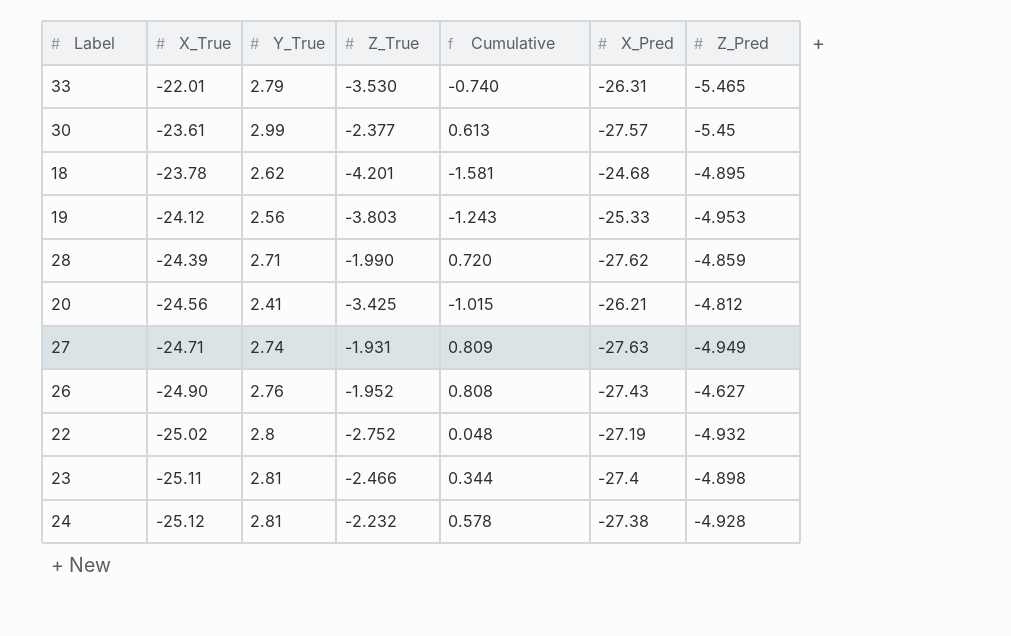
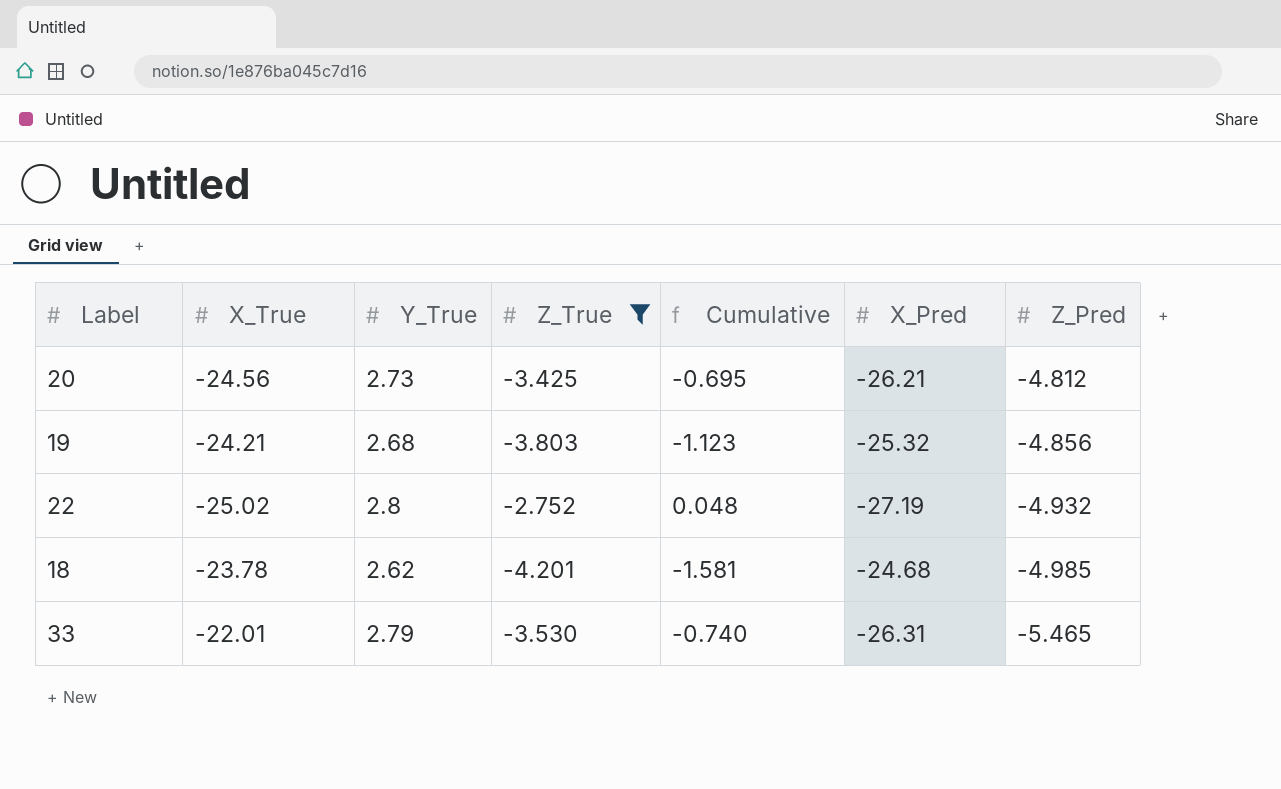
filter: none -> Z_True <= -2.752
row order: X_True descending -> Z_Pred descending
20 | Y_True: 2.41 -> 2.73
20 | Cumulative: -1.015 -> -0.695
19 | X_True: -24.12 -> -24.21
19 | Y_True: 2.56 -> 2.68
19 | Cumulative: -1.243 -> -1.123
19 | X_Pred: -25.33 -> -25.32
19 | Z_Pred: -4.953 -> -4.856
18 | Z_Pred: -4.895 -> -4.985

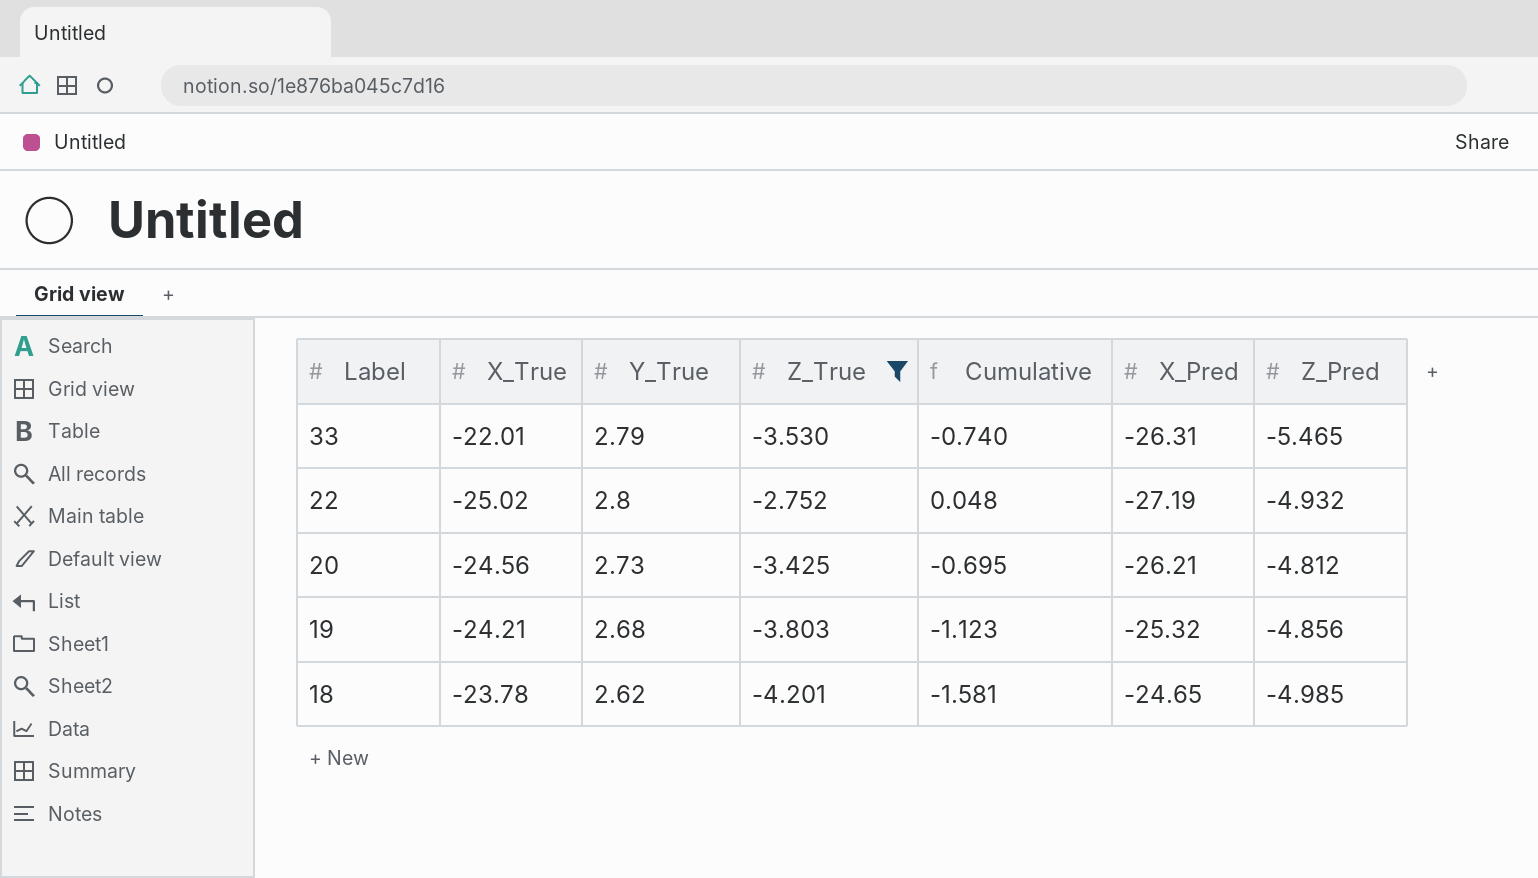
row order: Z_Pred descending -> Label descending
18 | X_Pred: -24.68 -> -24.65

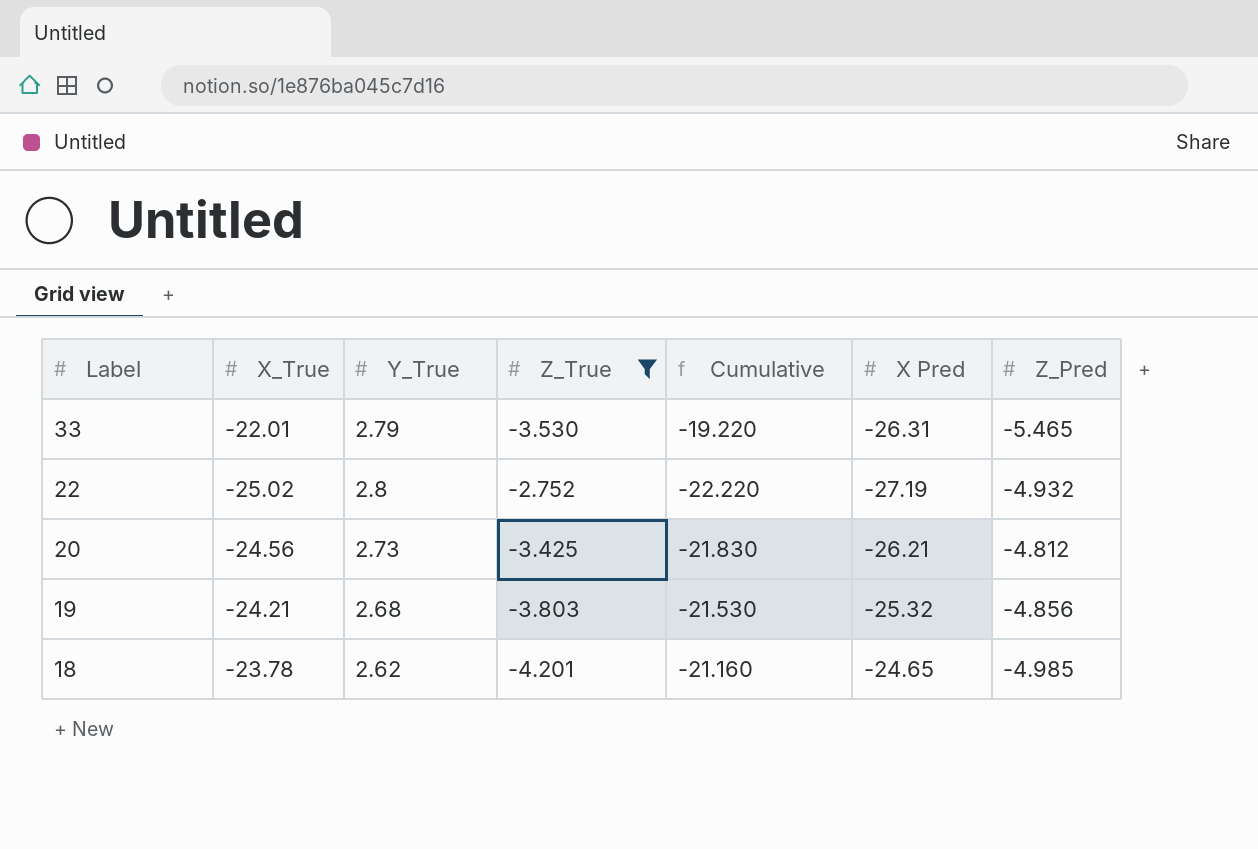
column Cumulative | formula: [Y_True] + [Z_True] -> [X_True] + [Y_True]
column name: X_Pred -> X Pred

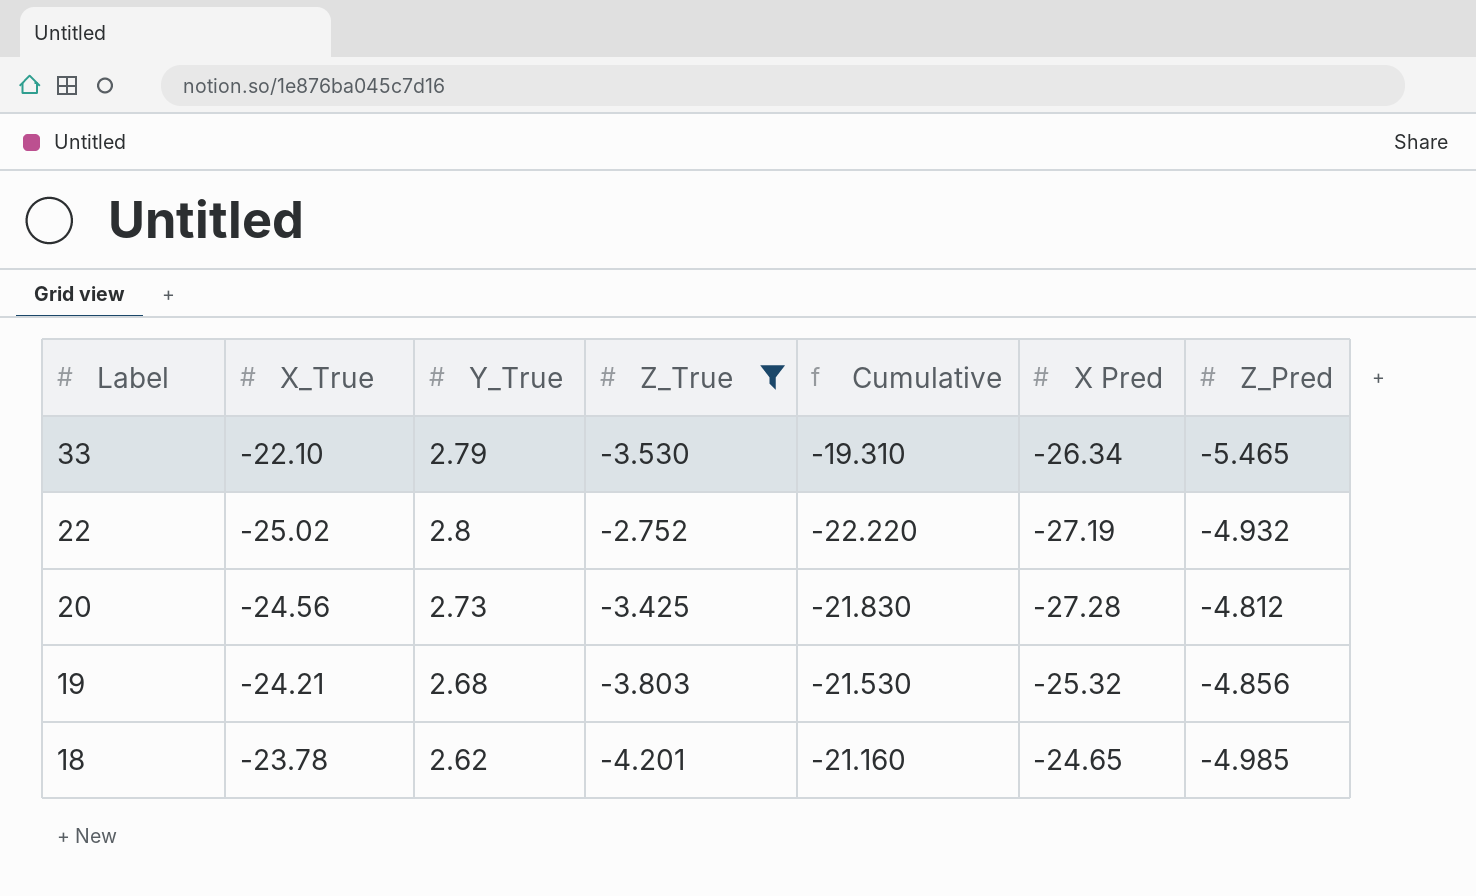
33 | X_True: -22.01 -> -22.10
33 | Cumulative: -19.220 -> -19.310
33 | X Pred: -26.31 -> -26.34
20 | X Pred: -26.21 -> -27.28

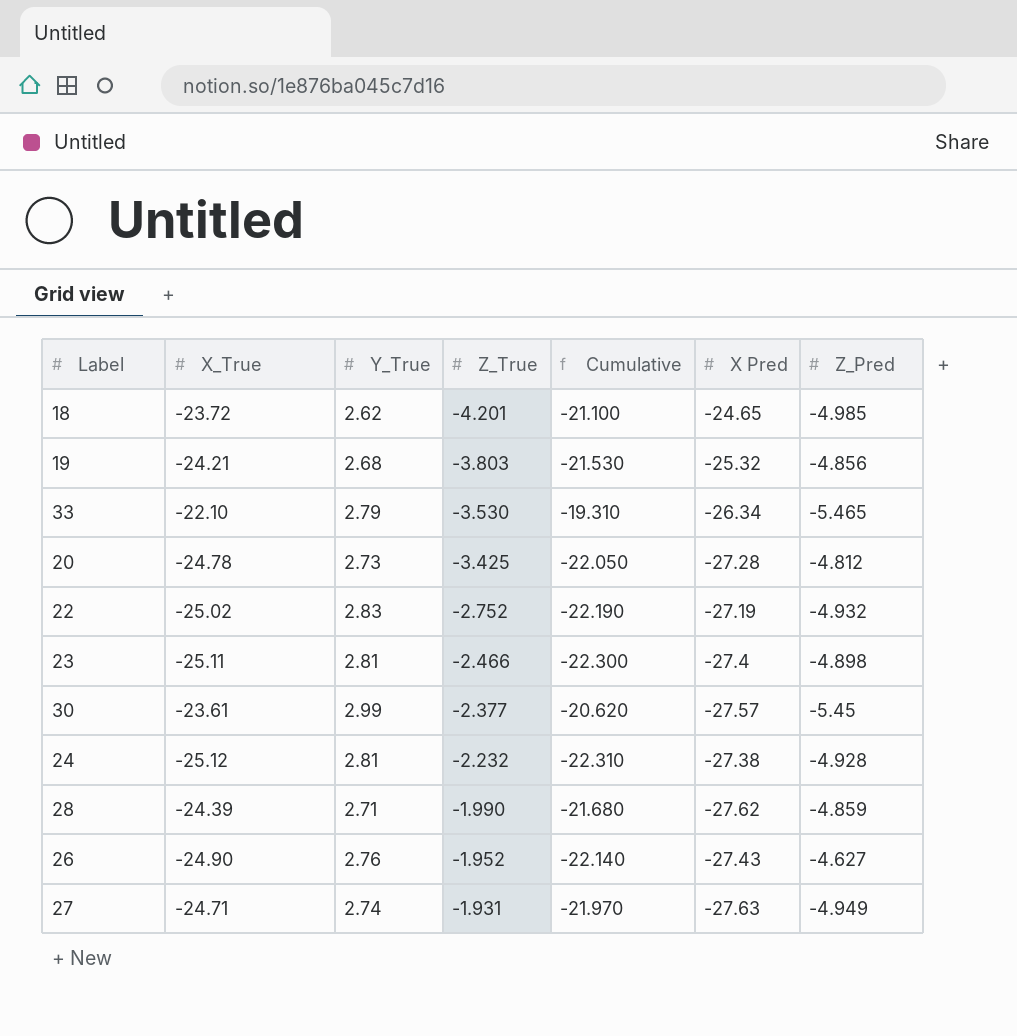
filter: Z_True <= -2.752 -> none
row order: Label descending -> Z_True ascending
18 | X_True: -23.78 -> -23.72
18 | Cumulative: -21.160 -> -21.100
20 | X_True: -24.56 -> -24.78
20 | Cumulative: -21.830 -> -22.050
22 | Y_True: 2.8 -> 2.83
22 | Cumulative: -22.220 -> -22.190

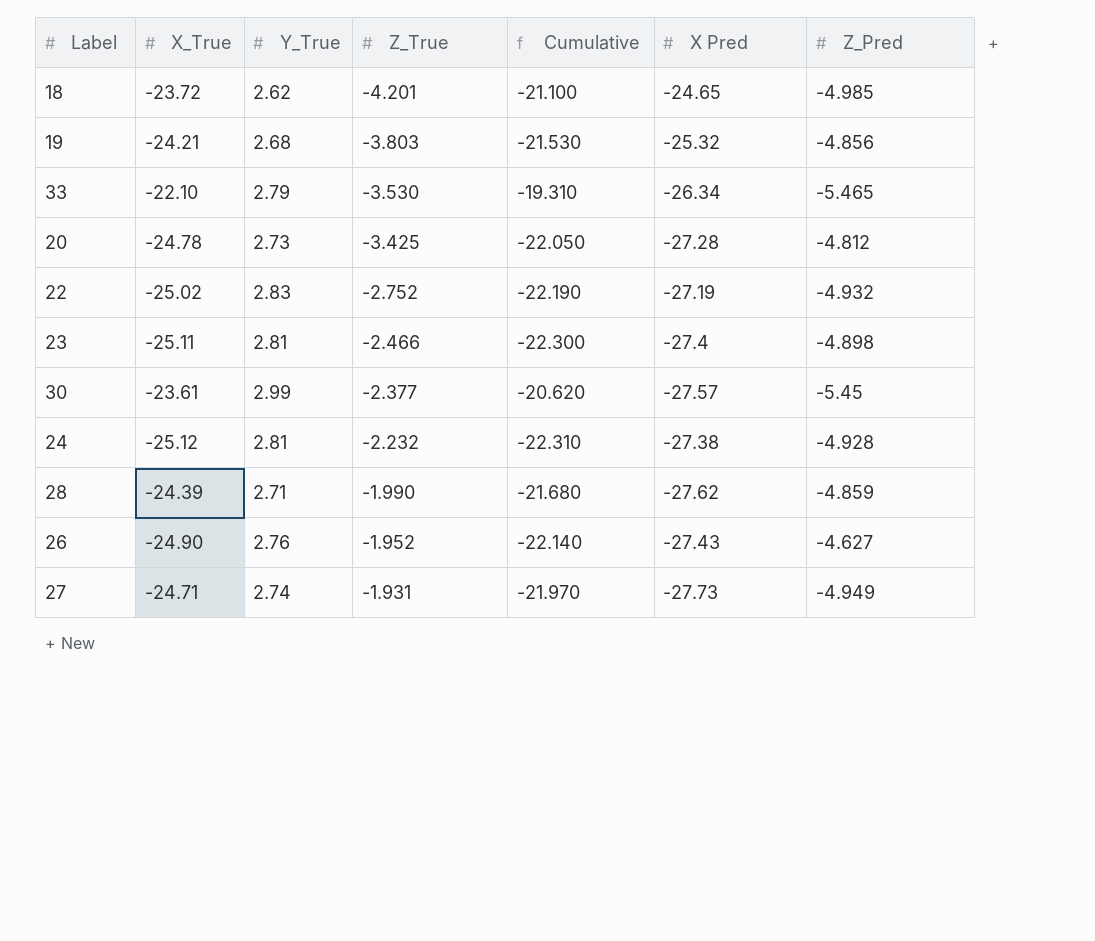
27 | X Pred: -27.63 -> -27.73

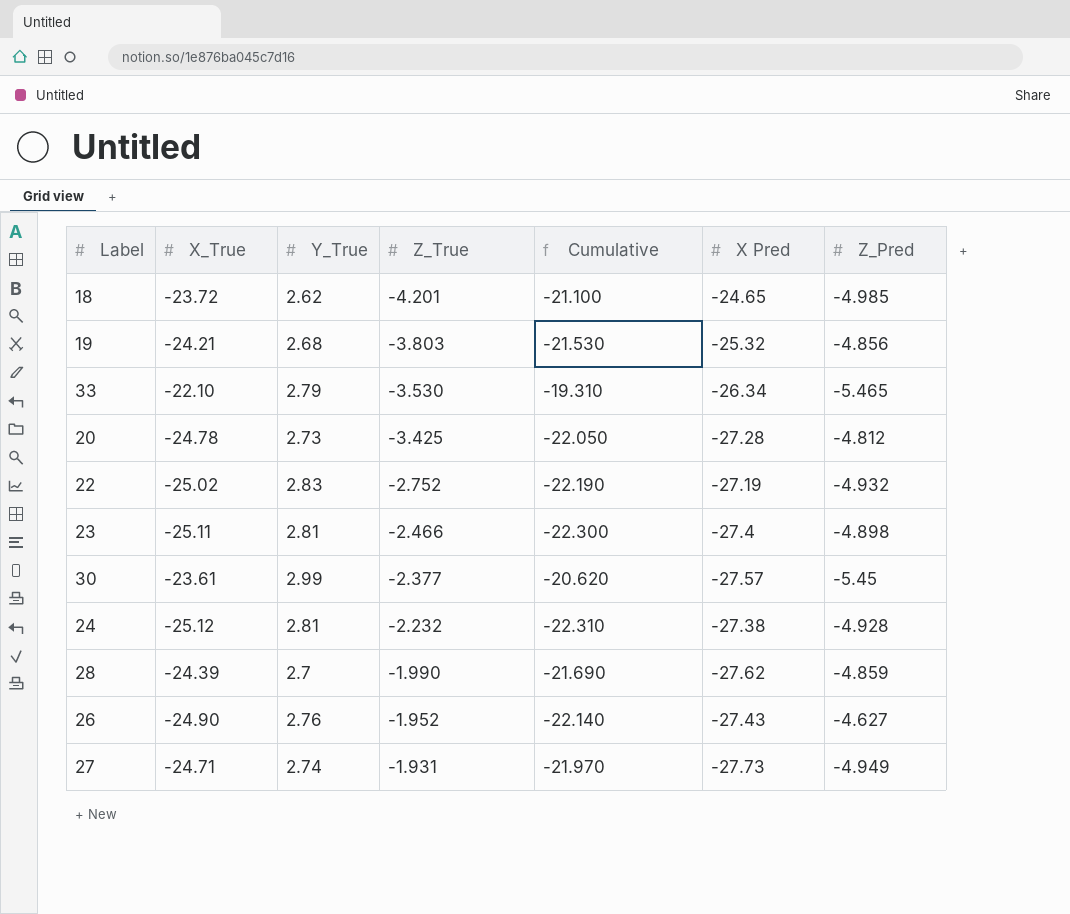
28 | Y_True: 2.71 -> 2.7
28 | Cumulative: -21.680 -> -21.690

